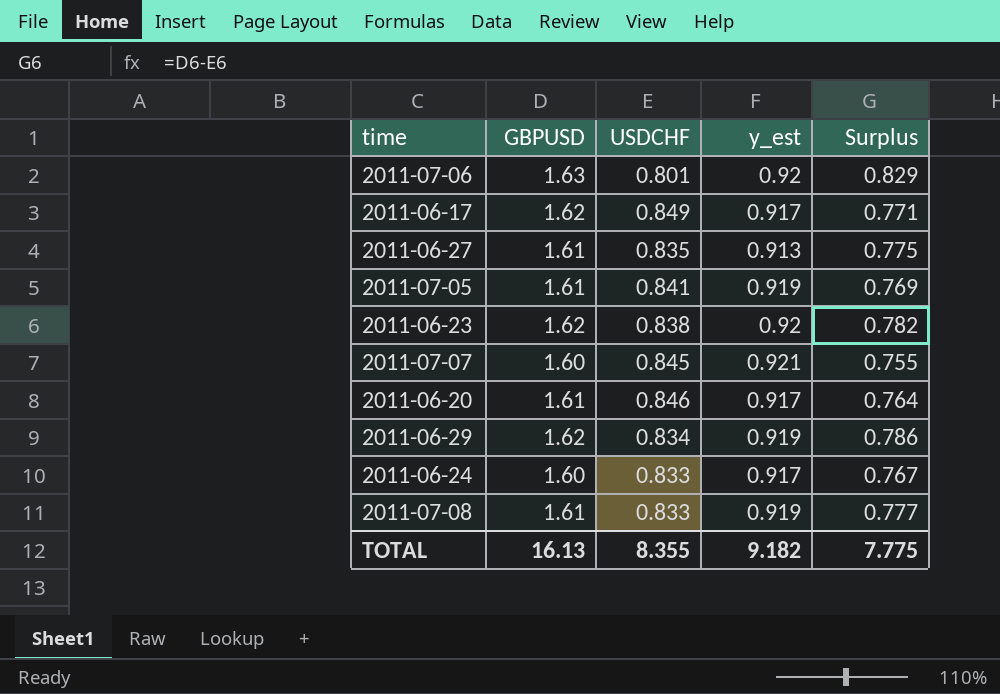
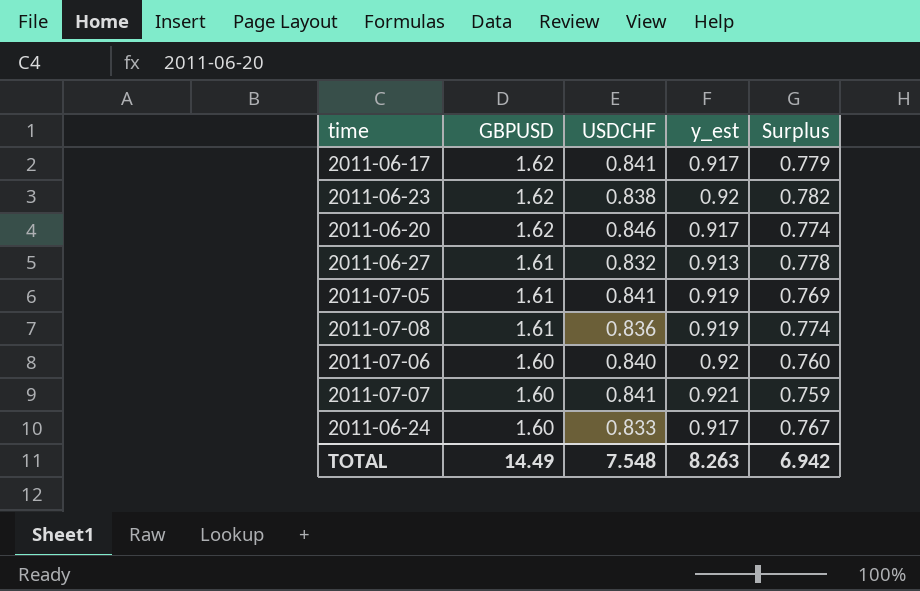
row order: none -> GBPUSD descending
row 2011-06-29: 1.62 | 0.834 | 0.919 | 0.786 -> none
2011-06-17 | USDCHF: 0.849 -> 0.841
2011-06-17 | Surplus: 0.771 -> 0.779
2011-06-20 | GBPUSD: 1.61 -> 1.62
2011-06-20 | Surplus: 0.764 -> 0.774
2011-06-27 | USDCHF: 0.835 -> 0.832
2011-06-27 | Surplus: 0.775 -> 0.778
2011-07-08 | USDCHF: 0.833 -> 0.836
2011-07-08 | Surplus: 0.777 -> 0.774
2011-07-06 | GBPUSD: 1.63 -> 1.60
2011-07-06 | USDCHF: 0.801 -> 0.840
2011-07-06 | Surplus: 0.829 -> 0.760
2011-07-07 | USDCHF: 0.845 -> 0.841
2011-07-07 | Surplus: 0.755 -> 0.759
TOTAL | GBPUSD: 16.13 -> 14.49
TOTAL | USDCHF: 8.355 -> 7.548
TOTAL | y_est: 9.182 -> 8.263
TOTAL | Surplus: 7.775 -> 6.942

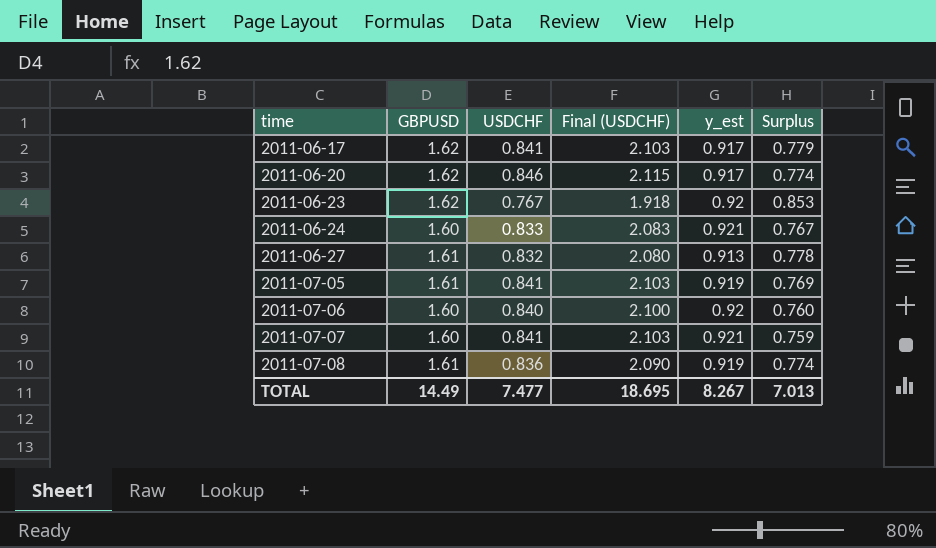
row order: GBPUSD descending -> time ascending
column Final (USDCHF) | formula: none -> [USDCHF] * 2.5
2011-06-23 | USDCHF: 0.838 -> 0.767
2011-06-23 | Surplus: 0.782 -> 0.853
2011-06-24 | y_est: 0.917 -> 0.921
TOTAL | USDCHF: 7.548 -> 7.477
TOTAL | y_est: 8.263 -> 8.267
TOTAL | Surplus: 6.942 -> 7.013

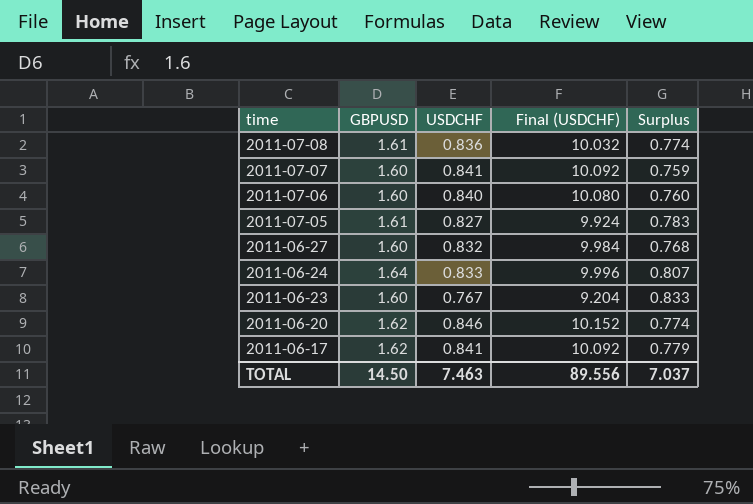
row order: time ascending -> time descending
column y_est | position: 5 -> none
column Final (USDCHF) | formula: [USDCHF] * 2.5 -> [USDCHF] * 12
2011-07-05 | USDCHF: 0.841 -> 0.827
2011-07-05 | Surplus: 0.769 -> 0.783
2011-06-27 | GBPUSD: 1.61 -> 1.60
2011-06-27 | Surplus: 0.778 -> 0.768
2011-06-24 | GBPUSD: 1.60 -> 1.64
2011-06-24 | Surplus: 0.767 -> 0.807
2011-06-23 | GBPUSD: 1.62 -> 1.60
2011-06-23 | Surplus: 0.853 -> 0.833
TOTAL | GBPUSD: 14.49 -> 14.50
TOTAL | USDCHF: 7.477 -> 7.463
TOTAL | Final (USDCHF): 18.695 -> 89.556
TOTAL | Surplus: 7.013 -> 7.037

